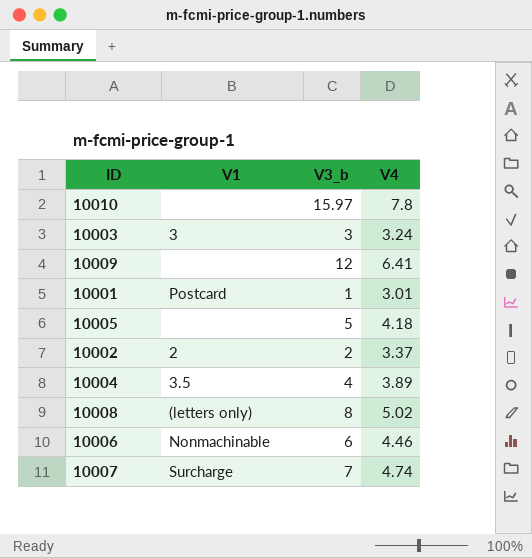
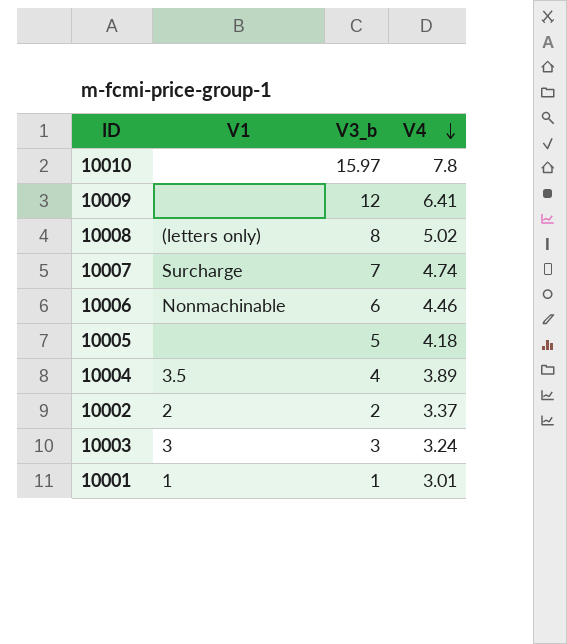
row order: none -> V4 descending
10001 | V1: Postcard -> 1

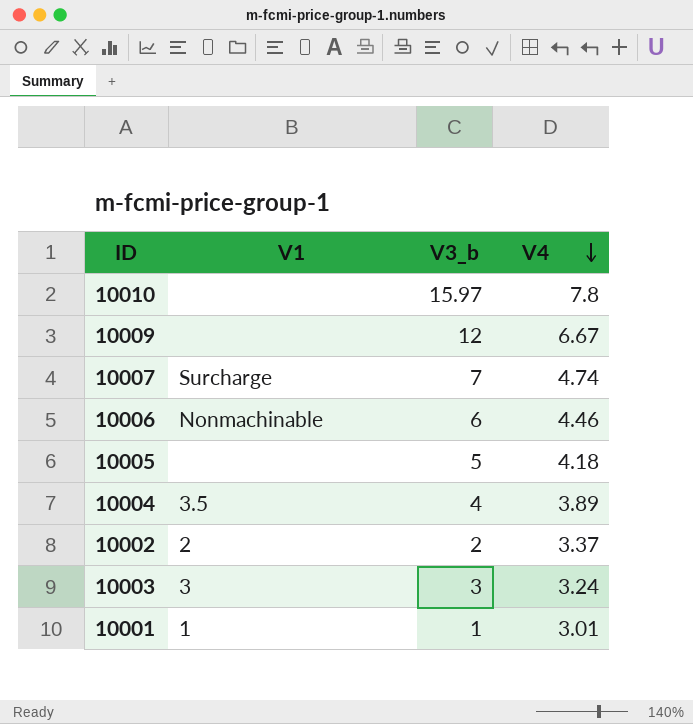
row 10008: (letters only) | 8 | 5.02 -> none
10009 | V4: 6.41 -> 6.67

